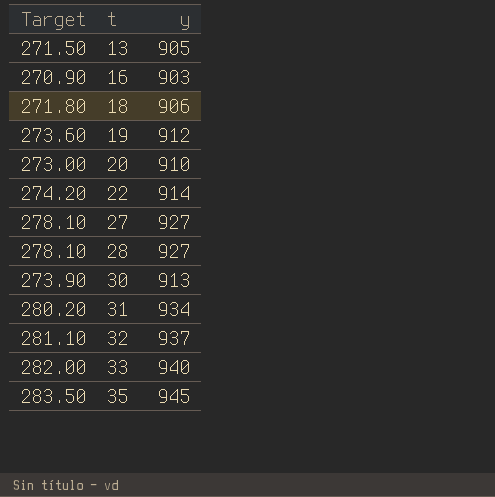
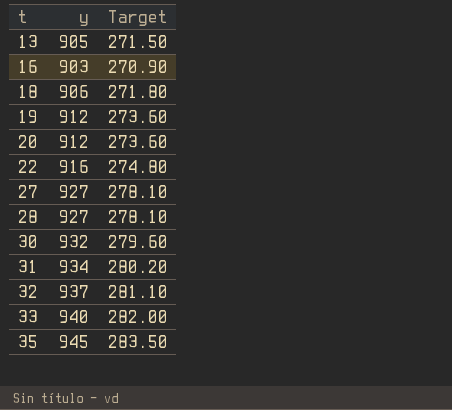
column Target | position: 1 -> 3
20 | y: 910 -> 912
20 | Target: 273.00 -> 273.60
22 | y: 914 -> 916
22 | Target: 274.20 -> 274.80
30 | y: 913 -> 932
30 | Target: 273.90 -> 279.60

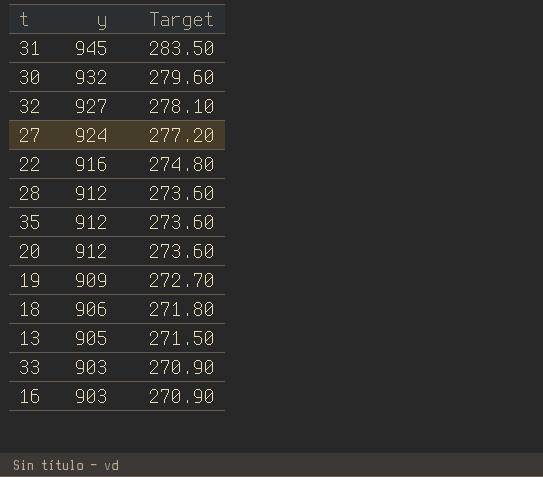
row order: t ascending -> y descending
31 | y: 934 -> 945
31 | Target: 280.20 -> 283.50
32 | y: 937 -> 927
32 | Target: 281.10 -> 278.10
27 | y: 927 -> 924
27 | Target: 278.10 -> 277.20
28 | y: 927 -> 912
28 | Target: 278.10 -> 273.60
35 | y: 945 -> 912
35 | Target: 283.50 -> 273.60
19 | y: 912 -> 909
19 | Target: 273.60 -> 272.70
33 | y: 940 -> 903
33 | Target: 282.00 -> 270.90

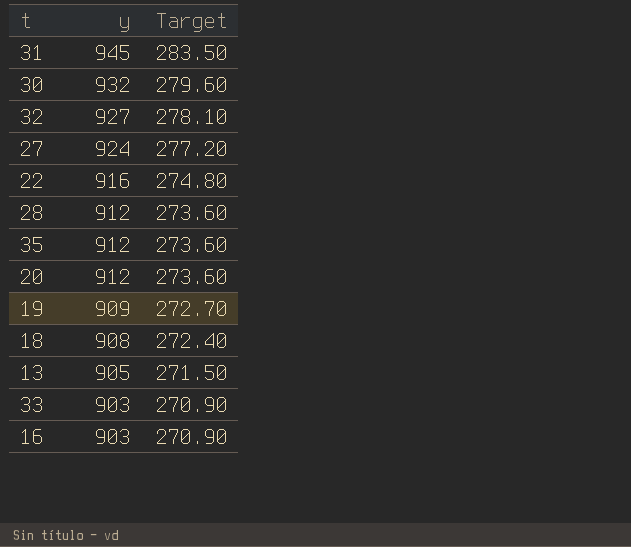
18 | y: 906 -> 908
18 | Target: 271.80 -> 272.40

